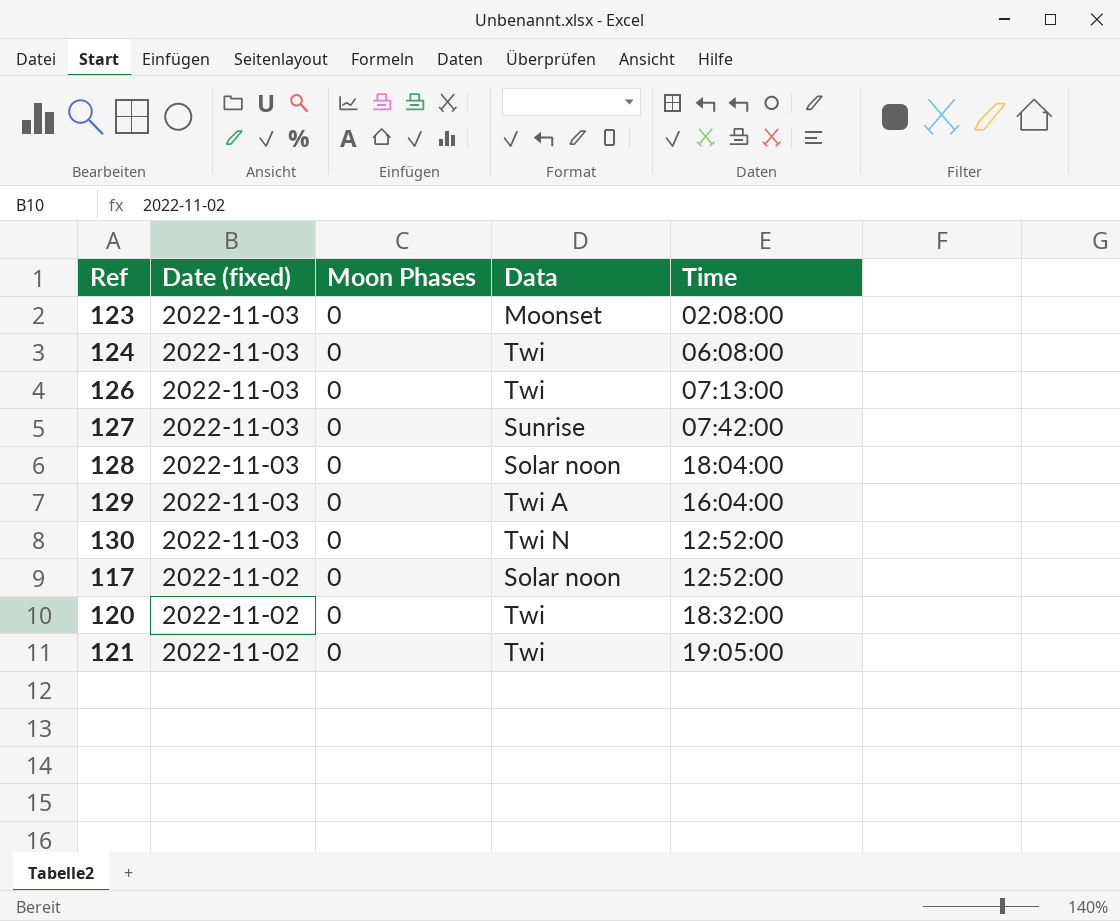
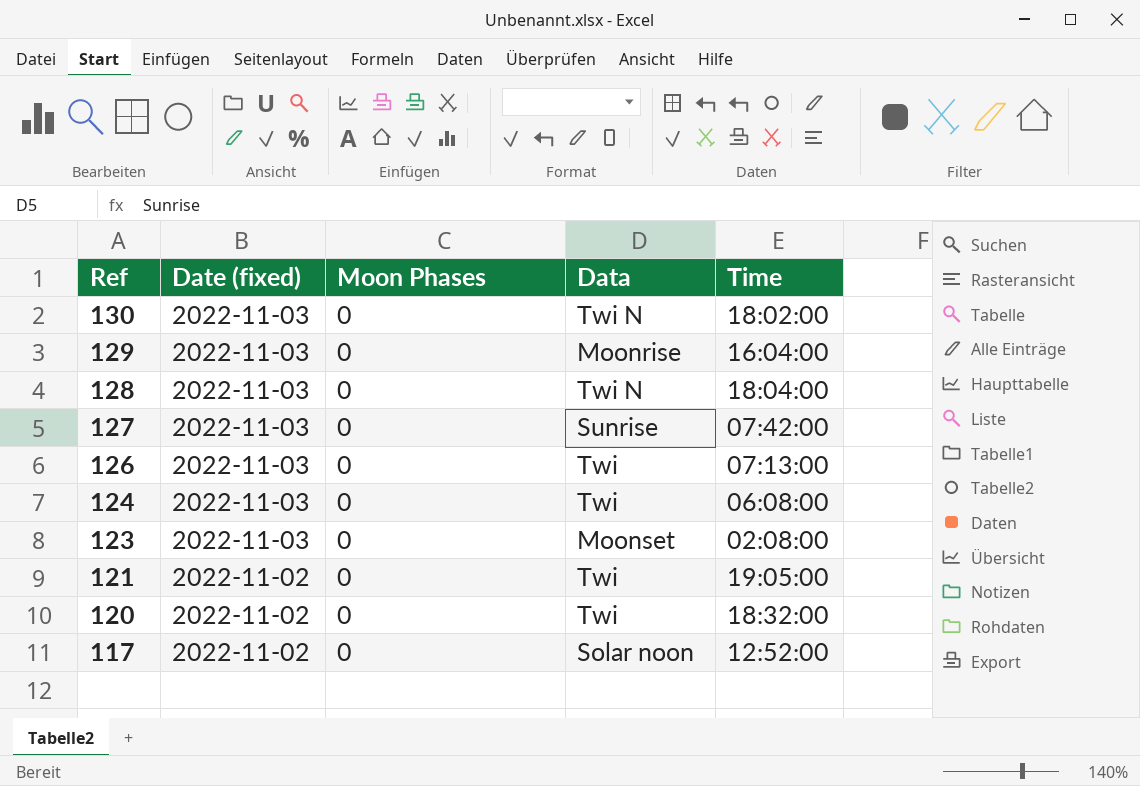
row order: Date (fixed) descending -> Ref descending
130 | Time: 12:52:00 -> 18:02:00
129 | Data: Twi A -> Moonrise
128 | Data: Solar noon -> Twi N

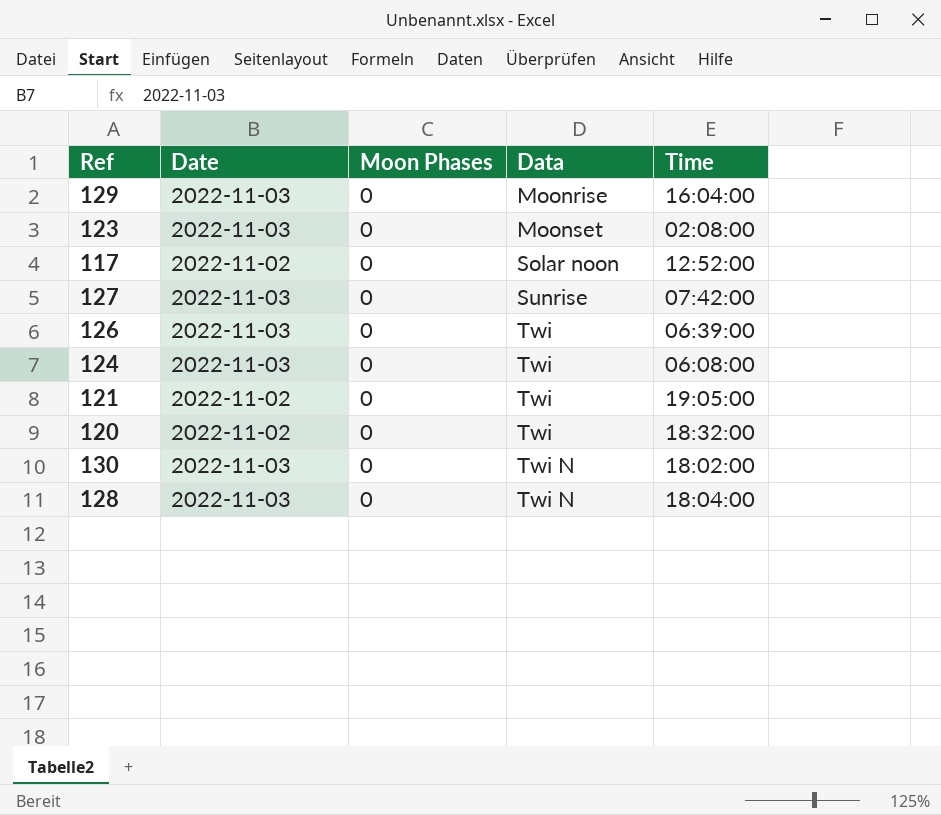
row order: Ref descending -> Data ascending
column name: Date (fixed) -> Date
126 | Time: 07:13:00 -> 06:39:00

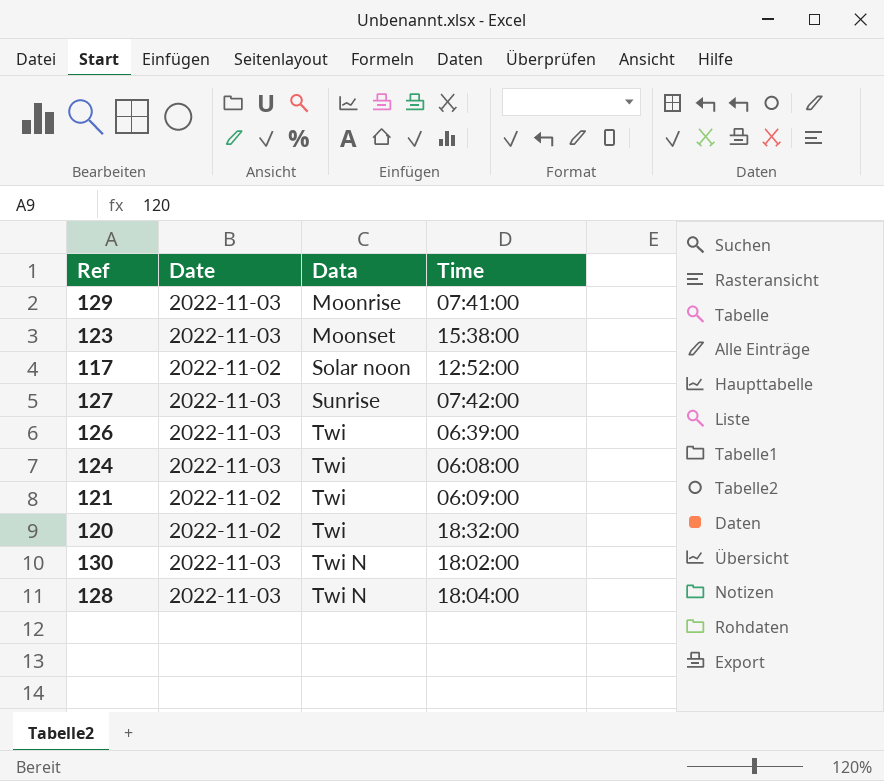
column Moon Phases | position: 3 -> none
129 | Time: 16:04:00 -> 07:41:00
123 | Time: 02:08:00 -> 15:38:00
121 | Time: 19:05:00 -> 06:09:00

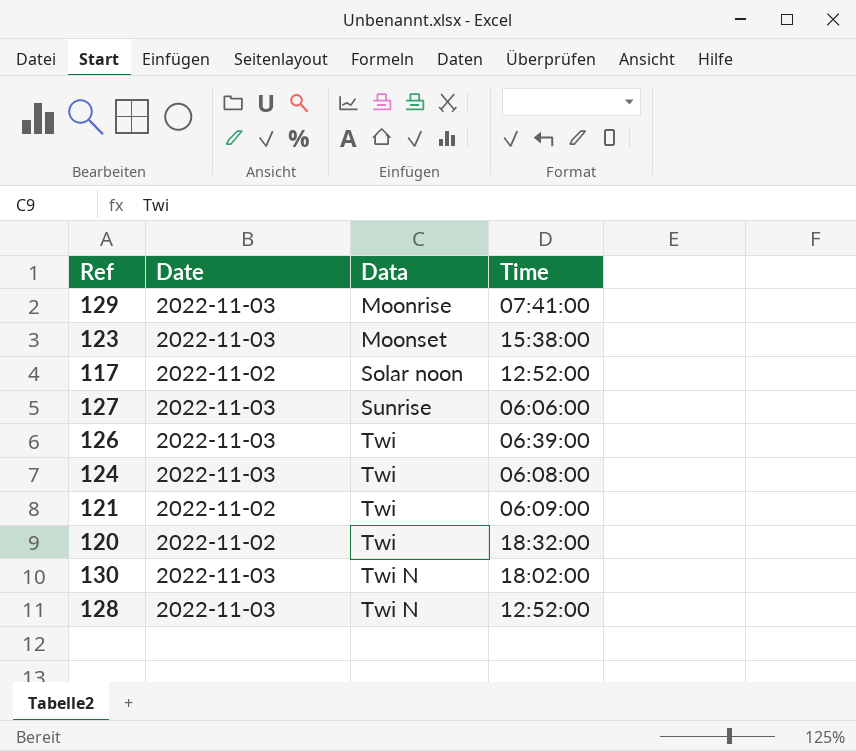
127 | Time: 07:42:00 -> 06:06:00
128 | Time: 18:04:00 -> 12:52:00

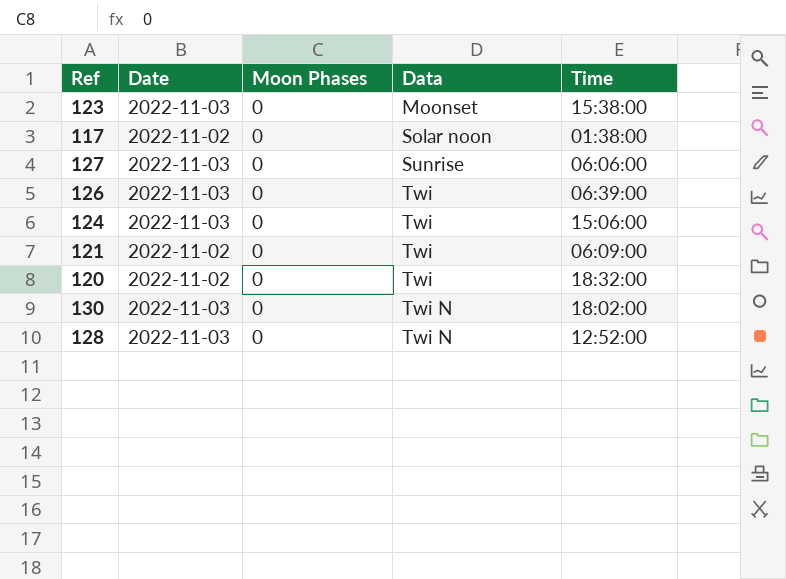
column Moon Phases | position: none -> 3
row 129: 2022-11-03 | Moonrise | 07:41:00 -> none
117 | Time: 12:52:00 -> 01:38:00
124 | Time: 06:08:00 -> 15:06:00

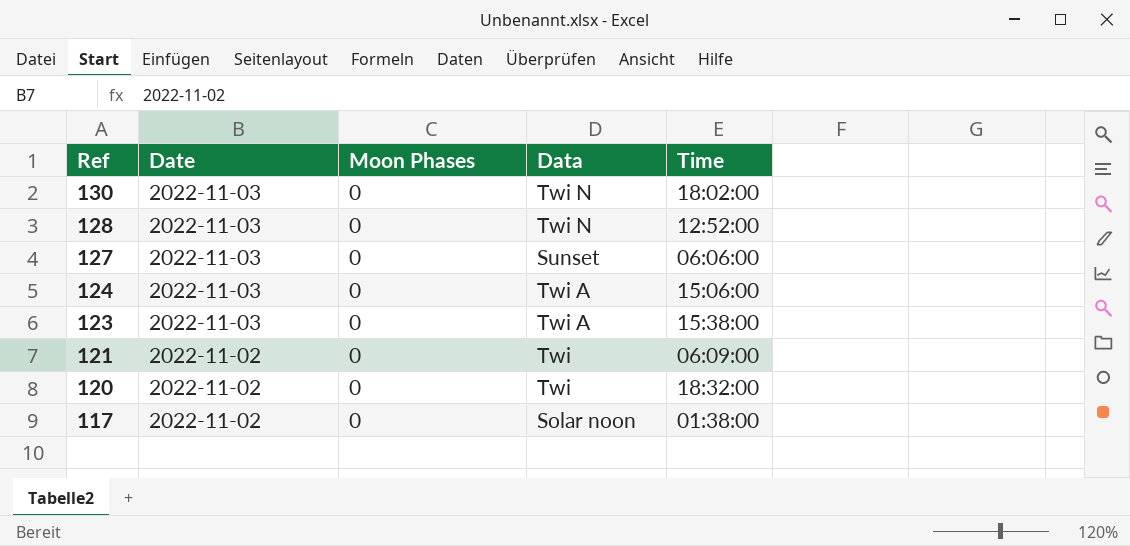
row order: Data ascending -> Ref descending
row 126: 2022-11-03 | 0 | Twi | 06:39:00 -> none
127 | Data: Sunrise -> Sunset
124 | Data: Twi -> Twi A
123 | Data: Moonset -> Twi A

